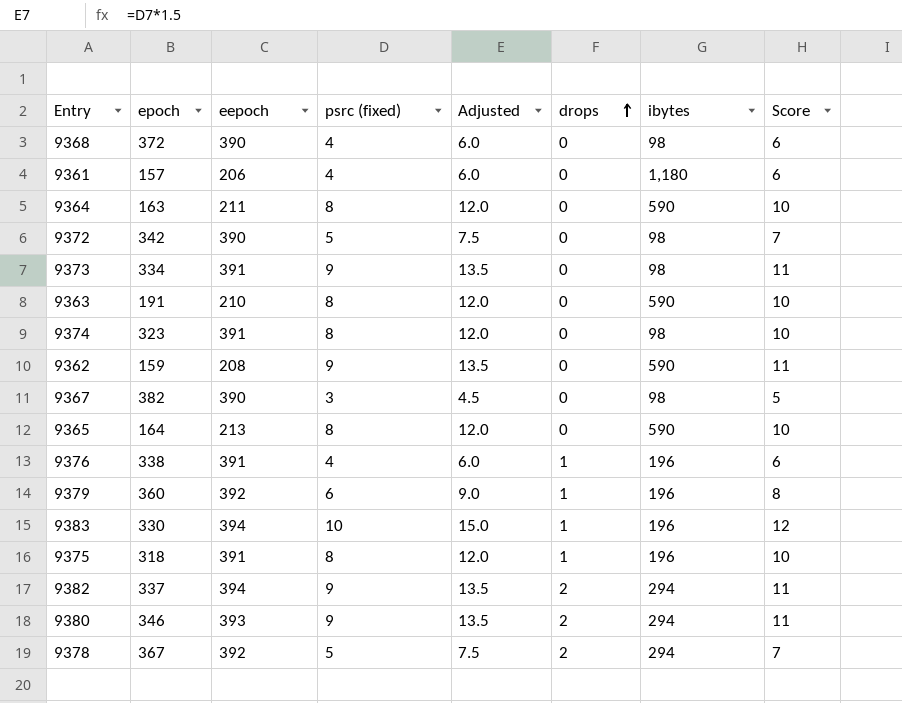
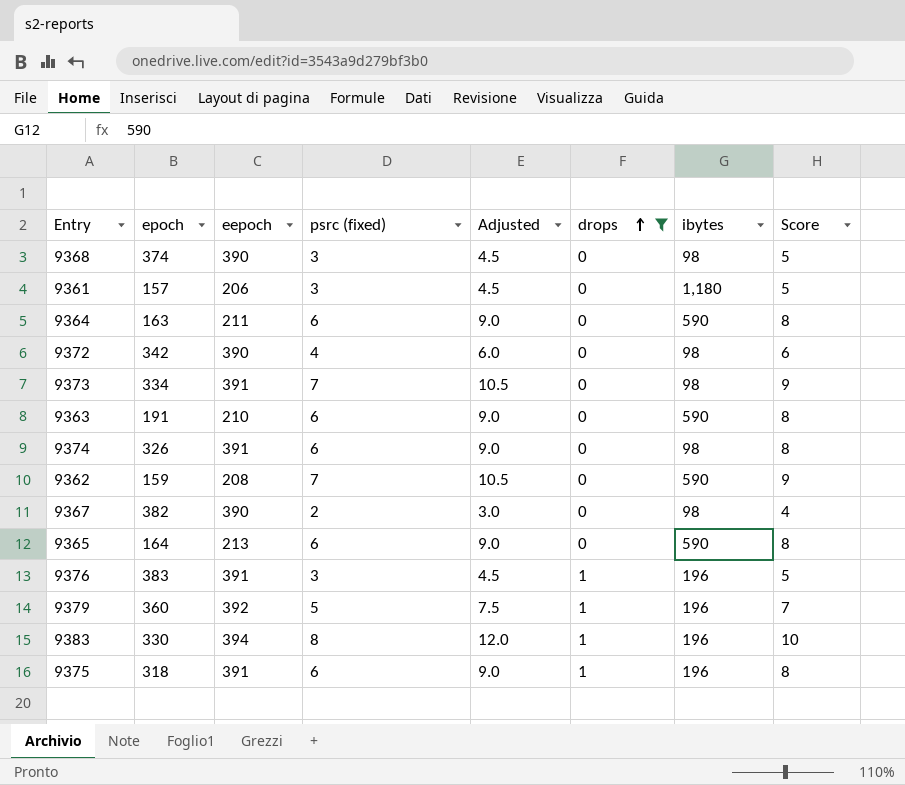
filter: none -> drops != 2
9368 | epoch: 372 -> 374
9368 | psrc (fixed): 4 -> 3
9368 | Adjusted: 6.0 -> 4.5
9368 | Score: 6 -> 5
9361 | psrc (fixed): 4 -> 3
9361 | Adjusted: 6.0 -> 4.5
9361 | Score: 6 -> 5
9364 | psrc (fixed): 8 -> 6
9364 | Adjusted: 12.0 -> 9.0
9364 | Score: 10 -> 8
9372 | psrc (fixed): 5 -> 4
9372 | Adjusted: 7.5 -> 6.0
9372 | Score: 7 -> 6
9373 | psrc (fixed): 9 -> 7
9373 | Adjusted: 13.5 -> 10.5
9373 | Score: 11 -> 9
9363 | psrc (fixed): 8 -> 6
9363 | Adjusted: 12.0 -> 9.0
9363 | Score: 10 -> 8
9374 | epoch: 323 -> 326
9374 | psrc (fixed): 8 -> 6
9374 | Adjusted: 12.0 -> 9.0
9374 | Score: 10 -> 8
9362 | psrc (fixed): 9 -> 7
9362 | Adjusted: 13.5 -> 10.5
9362 | Score: 11 -> 9
9367 | psrc (fixed): 3 -> 2
9367 | Adjusted: 4.5 -> 3.0
9367 | Score: 5 -> 4
9365 | psrc (fixed): 8 -> 6
9365 | Adjusted: 12.0 -> 9.0
9365 | Score: 10 -> 8
9376 | epoch: 338 -> 383
9376 | psrc (fixed): 4 -> 3
9376 | Adjusted: 6.0 -> 4.5
9376 | Score: 6 -> 5
9379 | psrc (fixed): 6 -> 5
9379 | Adjusted: 9.0 -> 7.5
9379 | Score: 8 -> 7
9383 | psrc (fixed): 10 -> 8
9383 | Adjusted: 15.0 -> 12.0
9383 | Score: 12 -> 10
9375 | psrc (fixed): 8 -> 6
9375 | Adjusted: 12.0 -> 9.0
9375 | Score: 10 -> 8

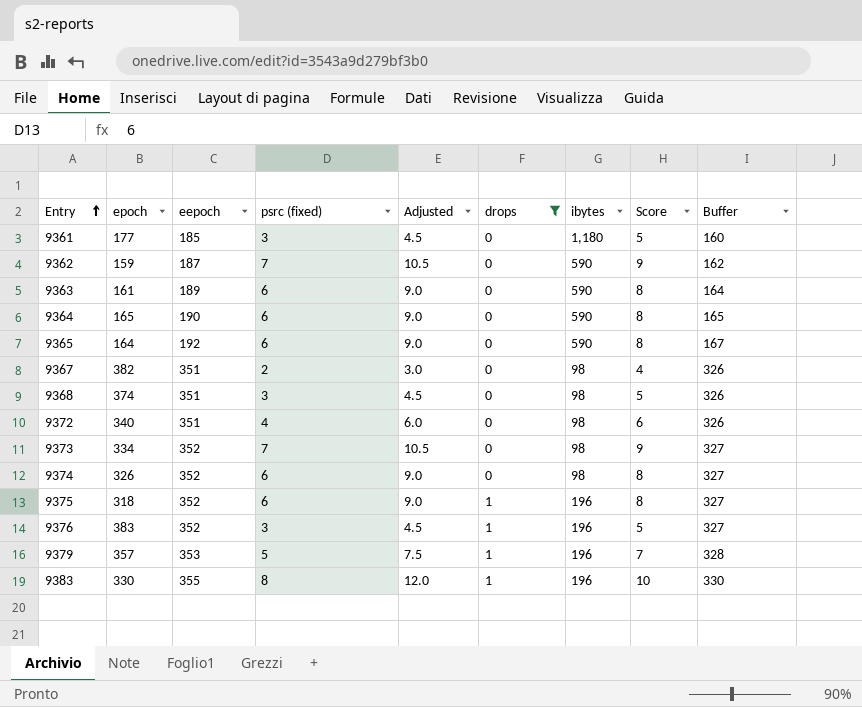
row order: drops ascending -> Entry ascending
column Buffer | formula: none -> [eepoch] - 25
9361 | epoch: 157 -> 177
9361 | eepoch: 206 -> 185
9362 | eepoch: 208 -> 187
9363 | epoch: 191 -> 161
9363 | eepoch: 210 -> 189
9364 | epoch: 163 -> 165
9364 | eepoch: 211 -> 190
9365 | eepoch: 213 -> 192
9367 | eepoch: 390 -> 351
9368 | eepoch: 390 -> 351
9372 | epoch: 342 -> 340
9372 | eepoch: 390 -> 351
9373 | eepoch: 391 -> 352
9374 | eepoch: 391 -> 352
9375 | eepoch: 391 -> 352
9376 | eepoch: 391 -> 352
9379 | epoch: 360 -> 357
9379 | eepoch: 392 -> 353
9383 | eepoch: 394 -> 355

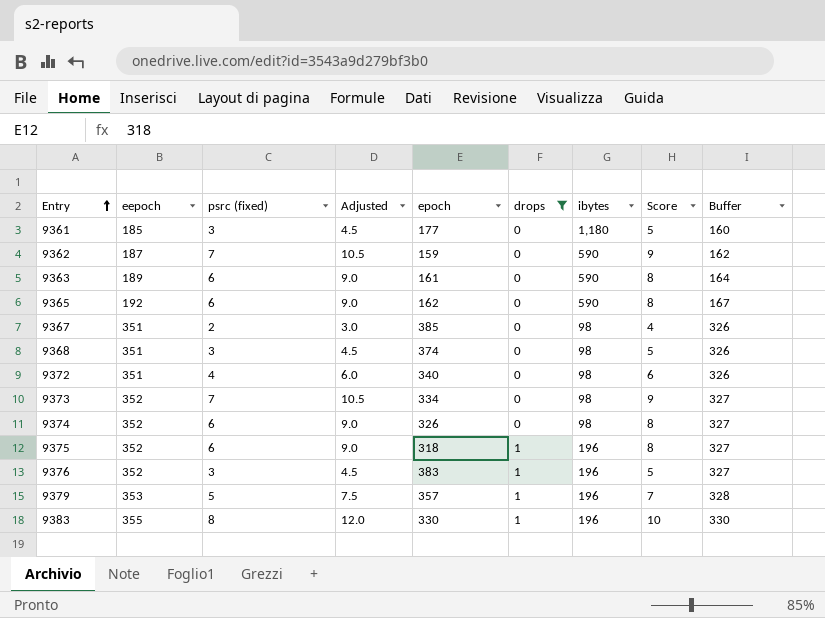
column epoch | position: 2 -> 5
row 9364: 165 | 190 | 6 | 9.0 | 0 | 590 | 8 | 165 -> none
9365 | epoch: 164 -> 162
9367 | epoch: 382 -> 385

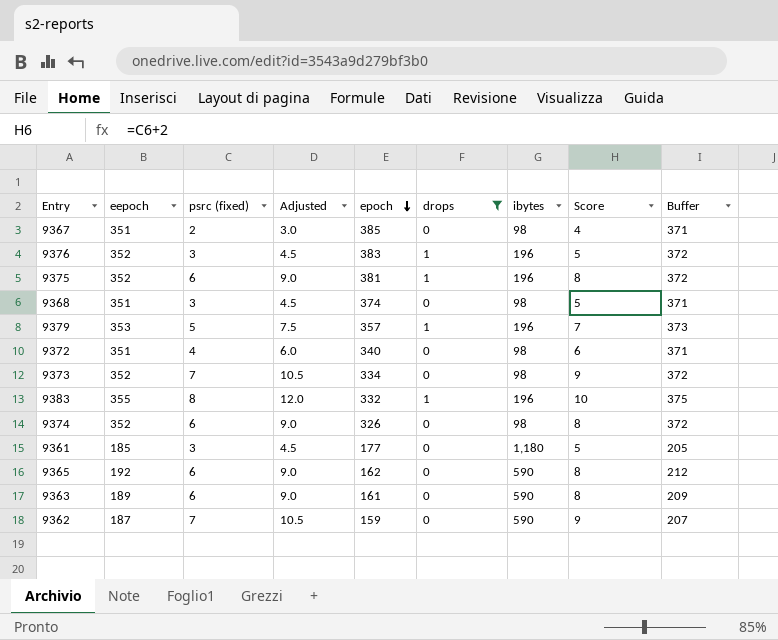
row order: Entry ascending -> epoch descending
column Buffer | formula: [eepoch] - 25 -> [eepoch] + 20
9375 | epoch: 318 -> 381
9383 | epoch: 330 -> 332

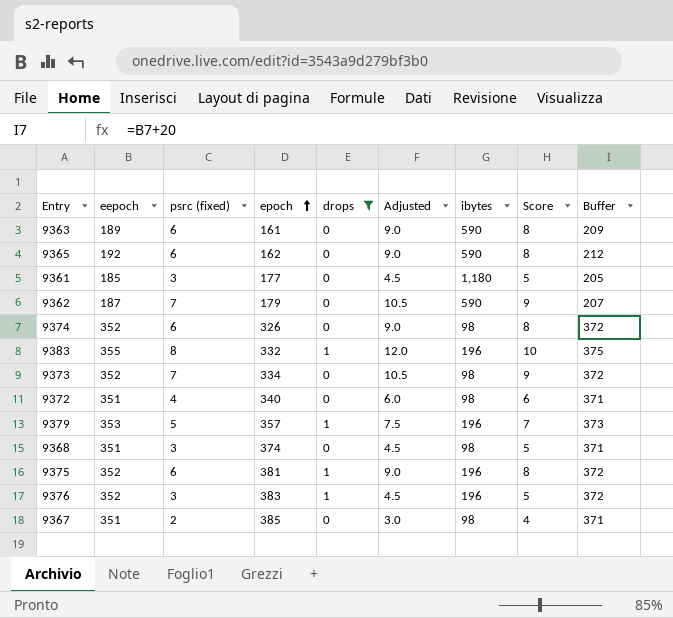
row order: epoch descending -> epoch ascending
column Adjusted | position: 4 -> 6
9362 | epoch: 159 -> 179

